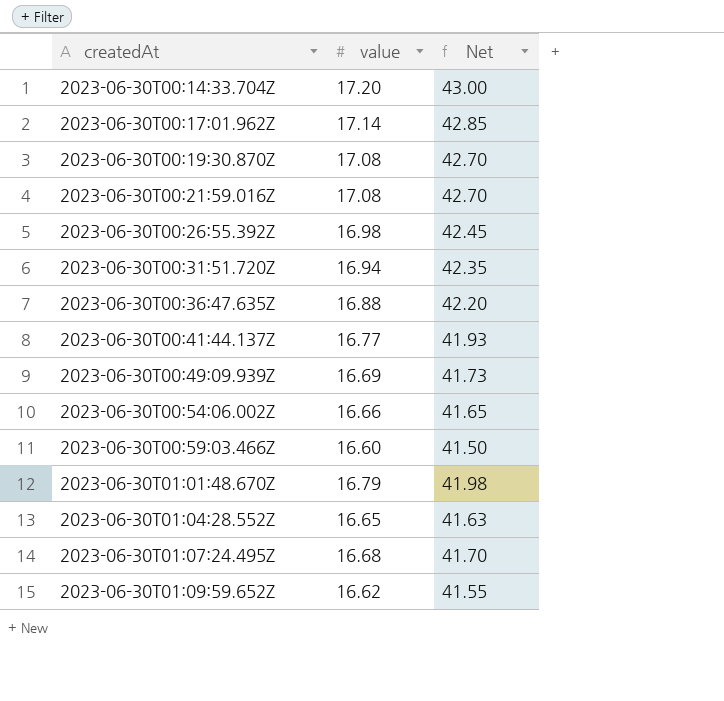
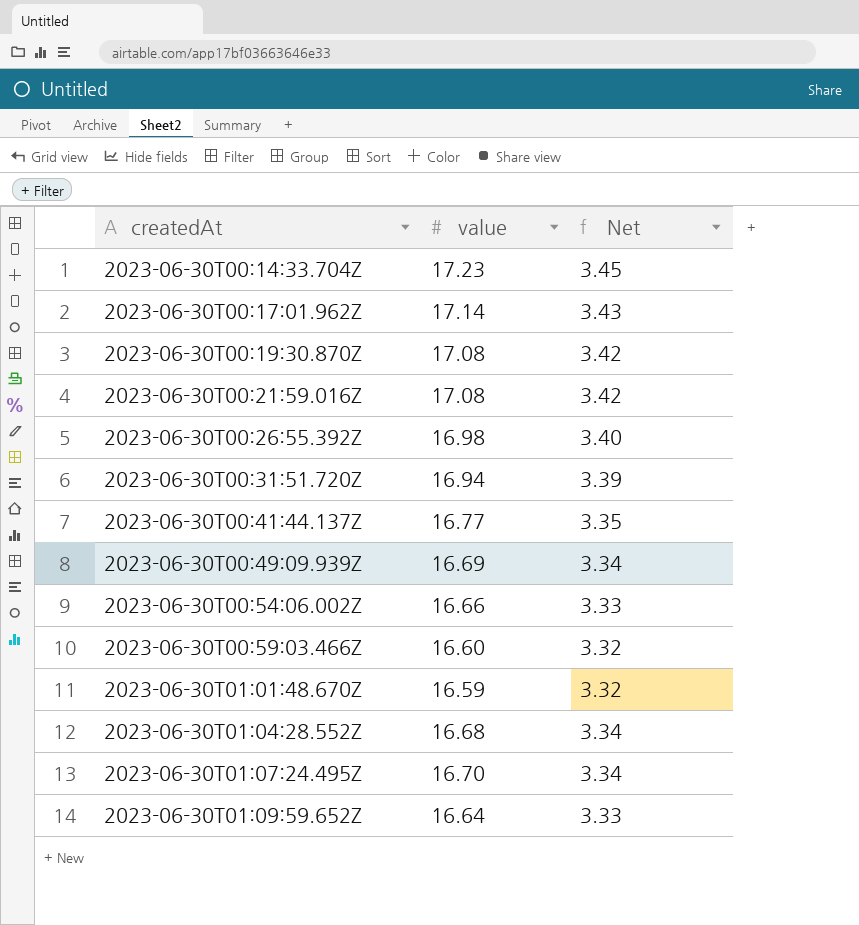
column Net | formula: [value] * 2.5 -> [value] * 0.2
row 2023-06-30T00:36:47.635Z: 16.88 | 42.20 -> none
2023-06-30T00:14:33.704Z | value: 17.20 -> 17.23
2023-06-30T01:01:48.670Z | value: 16.79 -> 16.59
2023-06-30T01:04:28.552Z | value: 16.65 -> 16.68
2023-06-30T01:07:24.495Z | value: 16.68 -> 16.70
2023-06-30T01:09:59.652Z | value: 16.62 -> 16.64

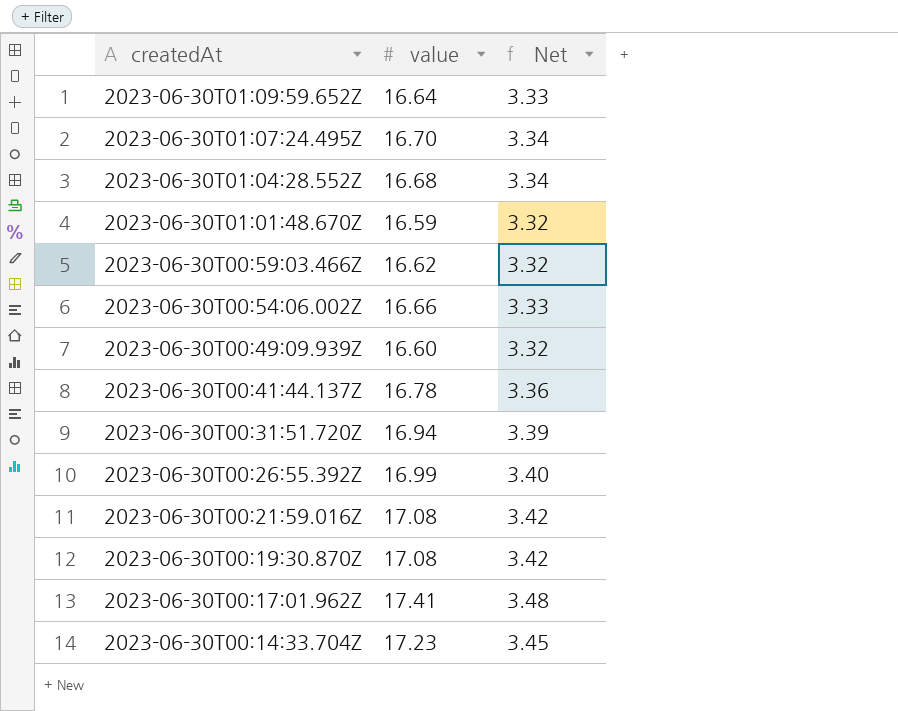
row order: createdAt ascending -> createdAt descending
2023-06-30T00:59:03.466Z | value: 16.60 -> 16.62
2023-06-30T00:49:09.939Z | value: 16.69 -> 16.60
2023-06-30T00:49:09.939Z | Net: 3.34 -> 3.32
2023-06-30T00:41:44.137Z | value: 16.77 -> 16.78
2023-06-30T00:41:44.137Z | Net: 3.35 -> 3.36
2023-06-30T00:26:55.392Z | value: 16.98 -> 16.99
2023-06-30T00:17:01.962Z | value: 17.14 -> 17.41
2023-06-30T00:17:01.962Z | Net: 3.43 -> 3.48

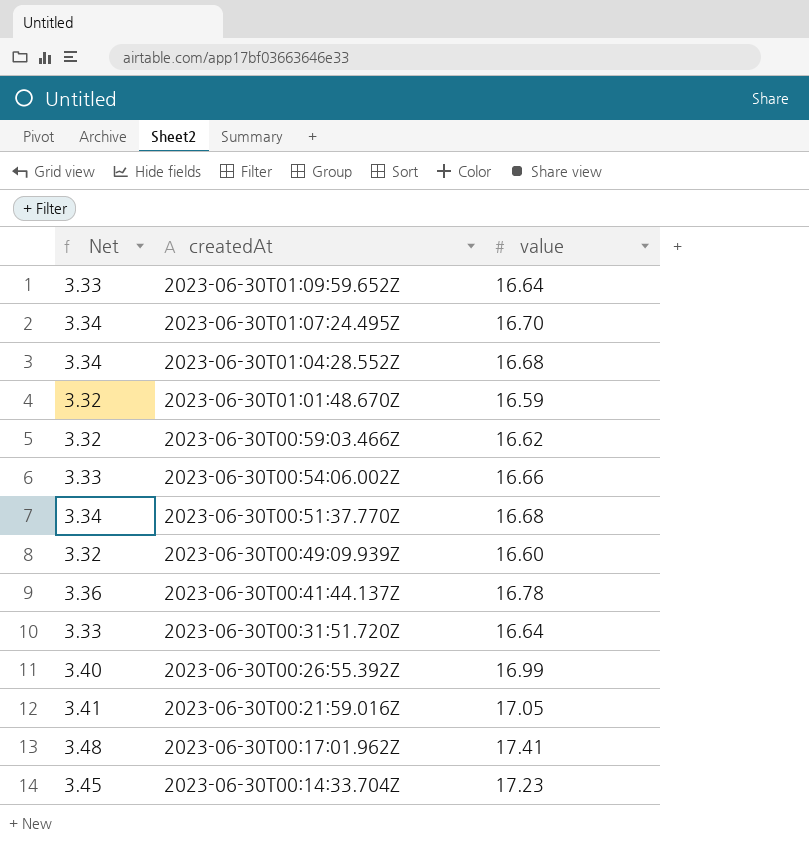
column Net | position: 3 -> 1
row 2023-06-30T00:19:30.870Z: 17.08 | 3.42 -> none
row 2023-06-30T00:51:37.770Z: none -> 3.34 | 16.68
2023-06-30T00:31:51.720Z | Net: 3.39 -> 3.33
2023-06-30T00:31:51.720Z | value: 16.94 -> 16.64
2023-06-30T00:21:59.016Z | Net: 3.42 -> 3.41
2023-06-30T00:21:59.016Z | value: 17.08 -> 17.05

